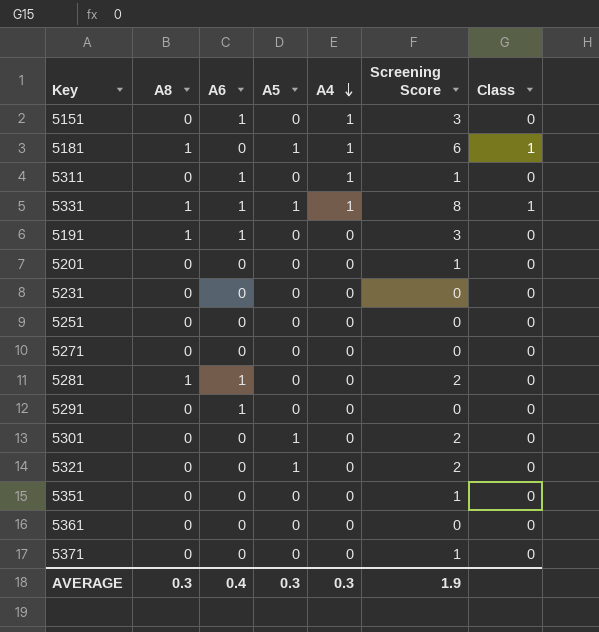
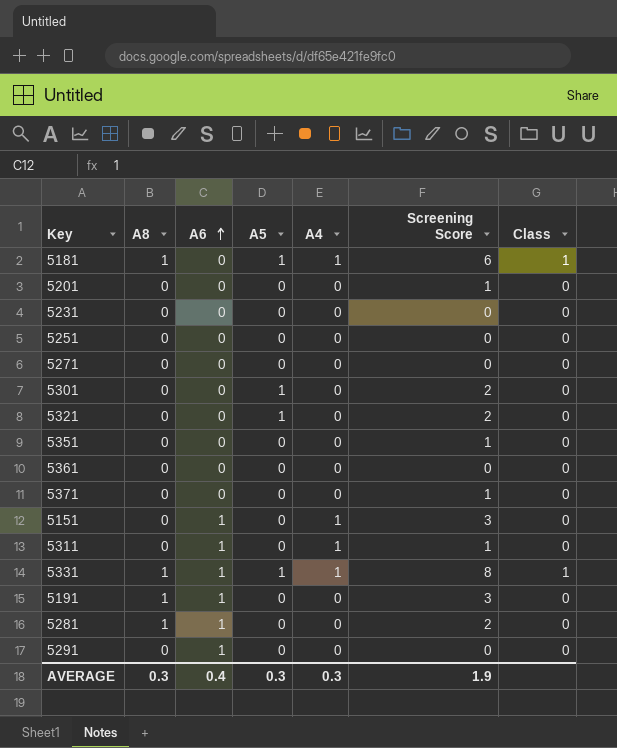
row order: A4 descending -> A6 ascending

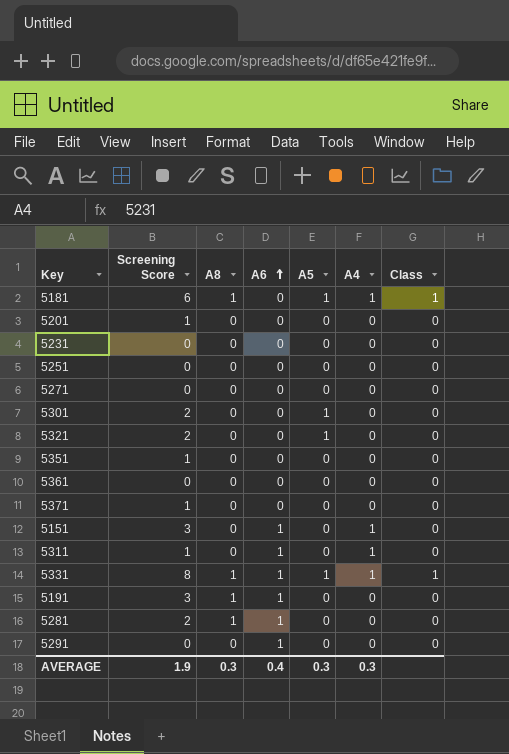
column Screening Score | position: 6 -> 2

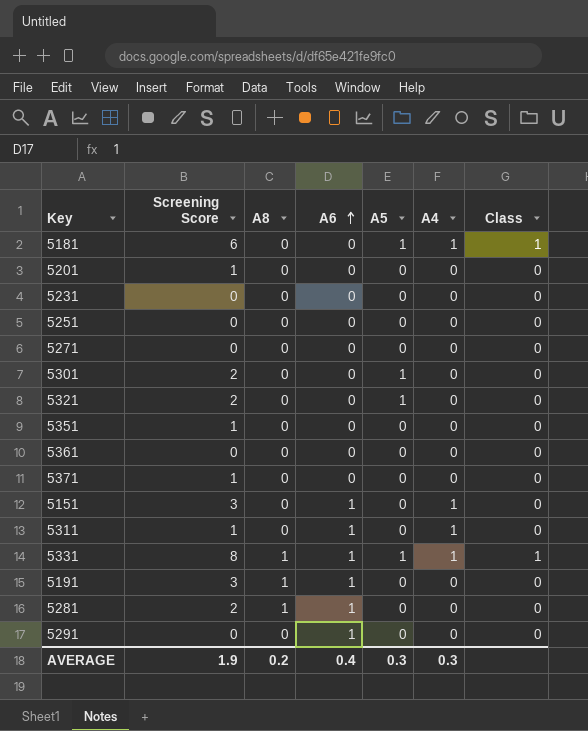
5181 | A8: 1 -> 0
AVERAGE | A8: 0.3 -> 0.2

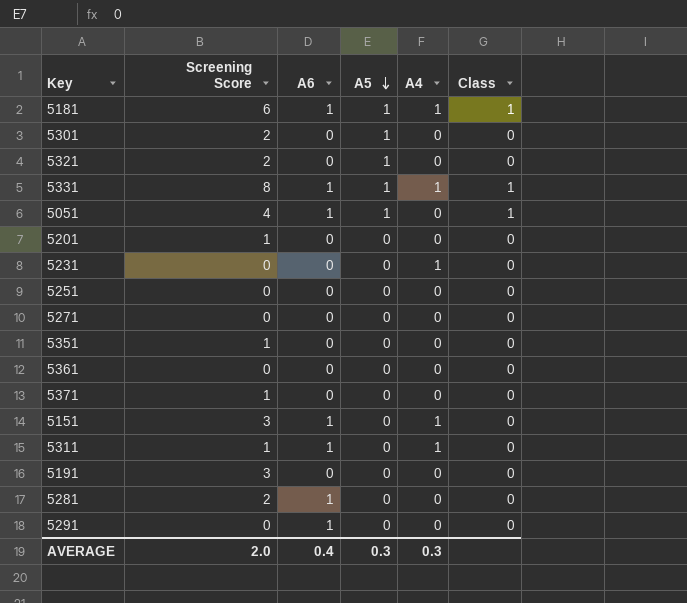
row order: A6 ascending -> A5 descending
column A8 | position: 3 -> none
5181 | A6: 0 -> 1
row 5051: none -> 4 | 1 | 1 | 0 | 1
5231 | A4: 0 -> 1
5191 | A6: 1 -> 0
AVERAGE | Screening Score: 1.9 -> 2.0

